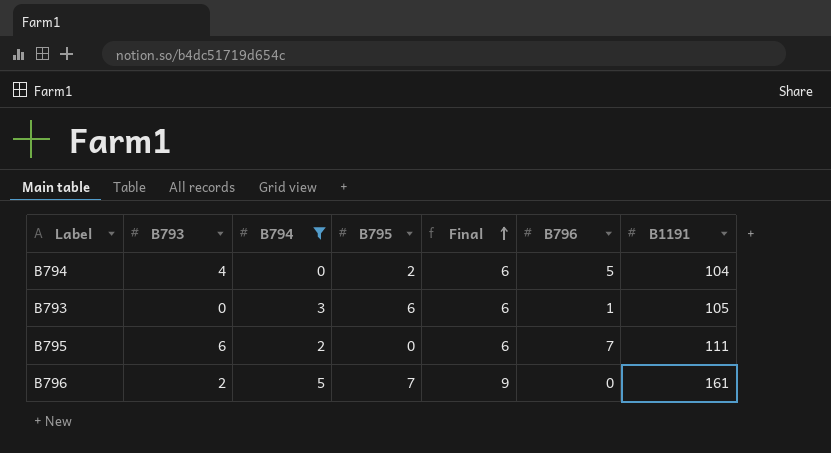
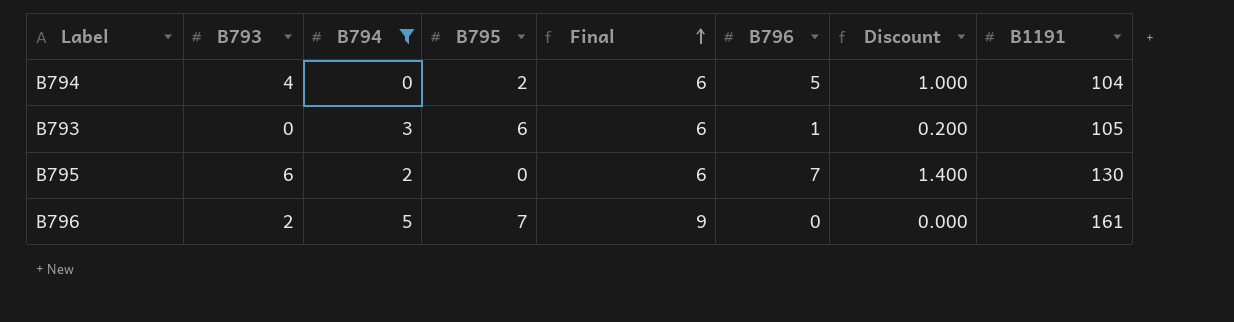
column Discount | formula: none -> [B796] * 0.2
B795 | B1191: 111 -> 130

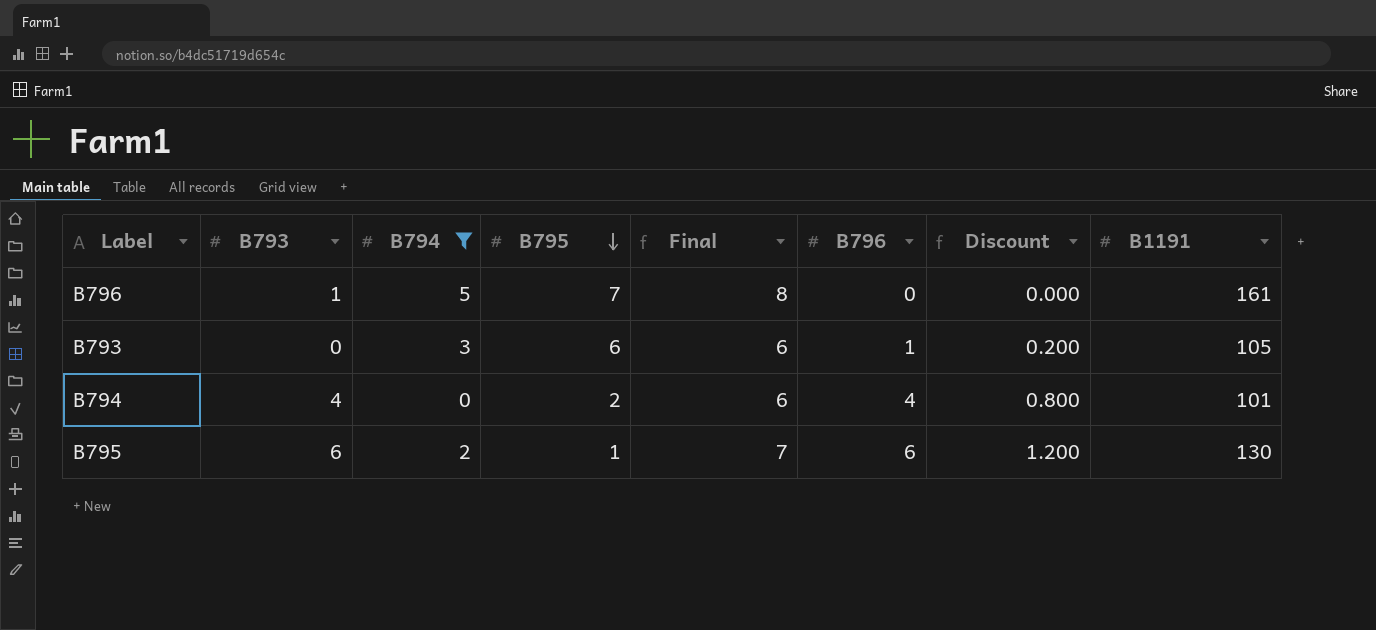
row order: Final ascending -> B795 descending
B796 | B793: 2 -> 1
B796 | Final: 9 -> 8
B794 | B796: 5 -> 4
B794 | Discount: 1.000 -> 0.800
B794 | B1191: 104 -> 101
B795 | B795: 0 -> 1
B795 | Final: 6 -> 7
B795 | B796: 7 -> 6
B795 | Discount: 1.400 -> 1.200

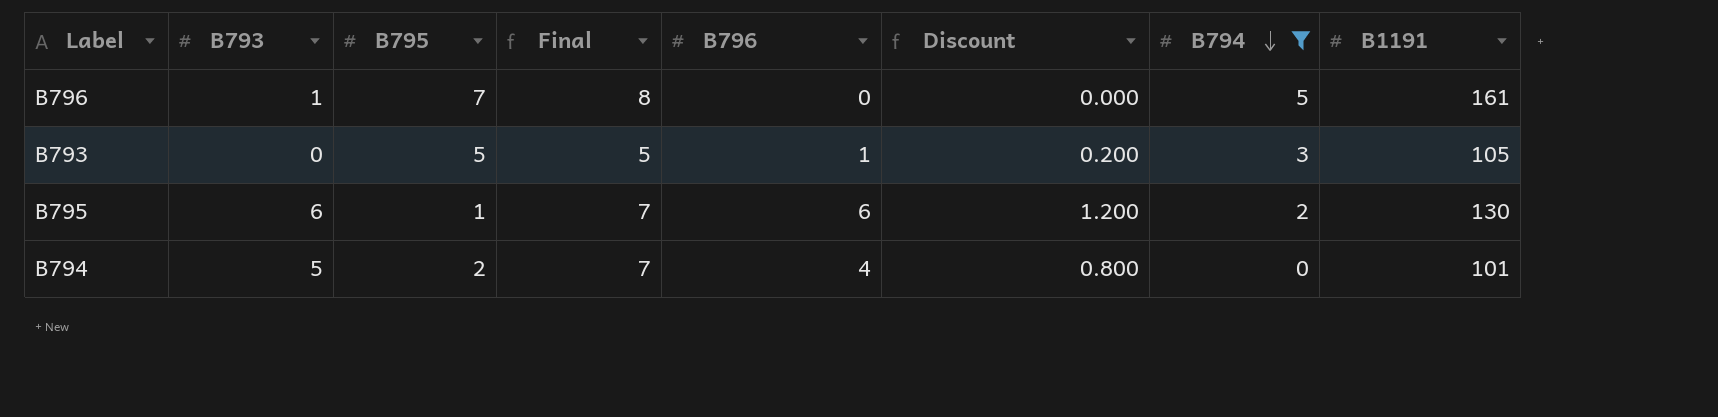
row order: B795 descending -> B794 descending
column B794 | position: 3 -> 7
B793 | B795: 6 -> 5
B793 | Final: 6 -> 5
B794 | B793: 4 -> 5
B794 | Final: 6 -> 7

